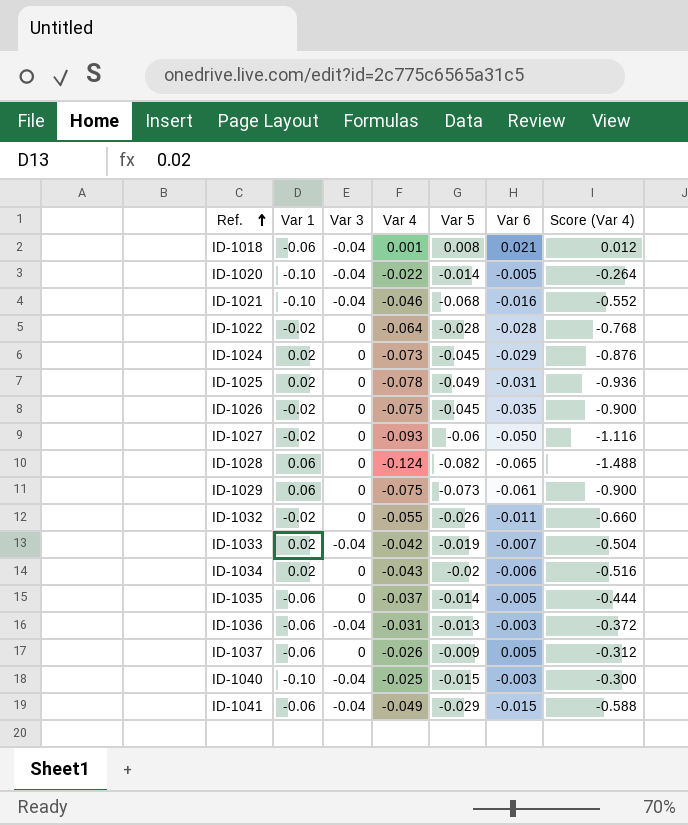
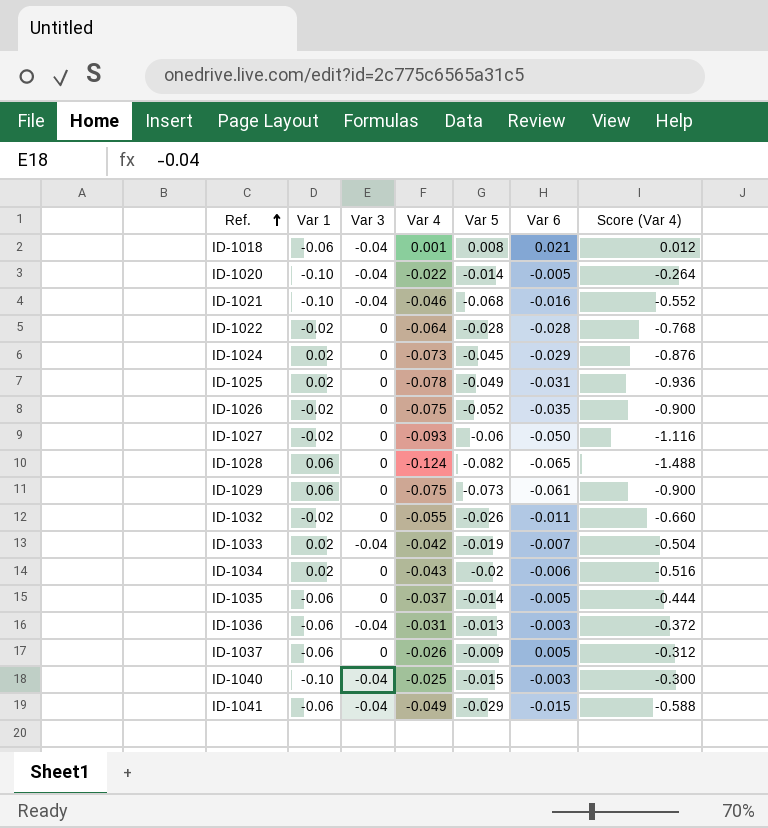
ID-1026 | Var 5: -0.045 -> -0.052

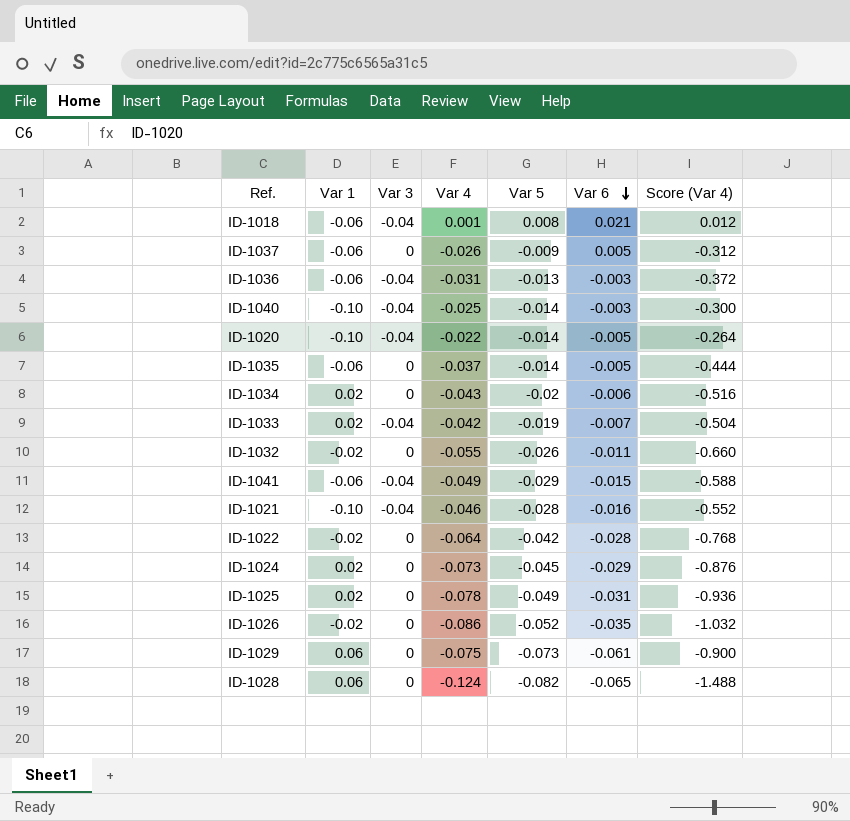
row order: Ref. ascending -> Var 6 descending
row ID-1027: -0.02 | 0 | -0.093 | -0.06 | -0.050 | -1.116 -> none
ID-1040 | Var 5: -0.015 -> -0.014
ID-1021 | Var 5: -0.068 -> -0.028
ID-1022 | Var 5: -0.028 -> -0.042
ID-1026 | Var 4: -0.075 -> -0.086
ID-1026 | Score (Var 4): -0.900 -> -1.032

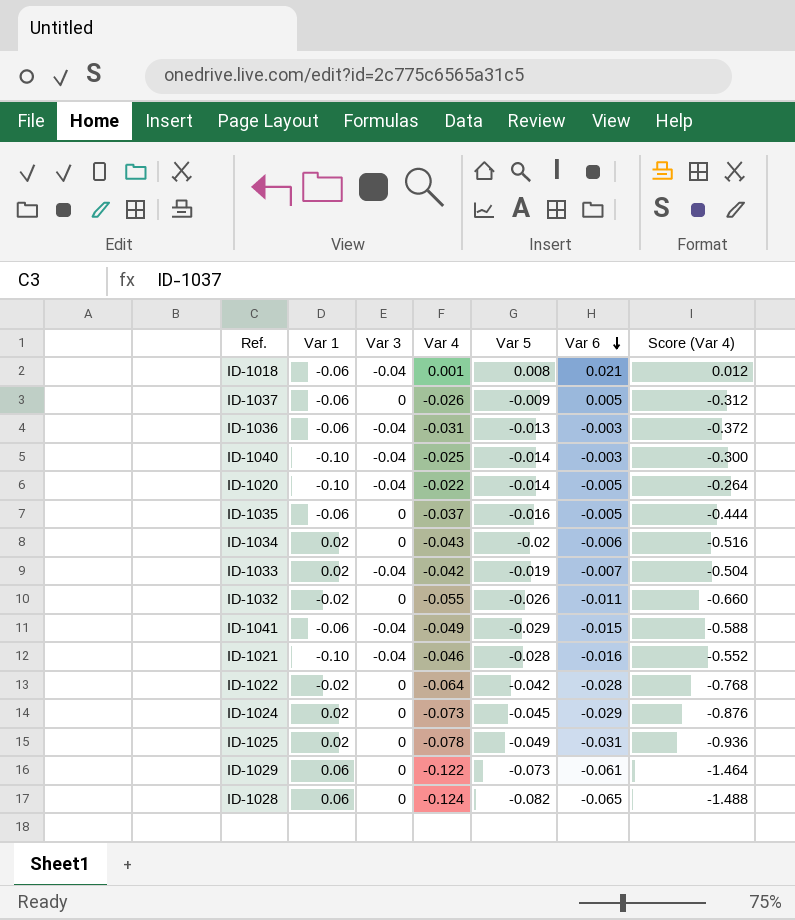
row ID-1026: -0.02 | 0 | -0.086 | -0.052 | -0.035 | -1.032 -> none
ID-1035 | Var 5: -0.014 -> -0.016
ID-1029 | Var 4: -0.075 -> -0.122
ID-1029 | Score (Var 4): -0.900 -> -1.464

